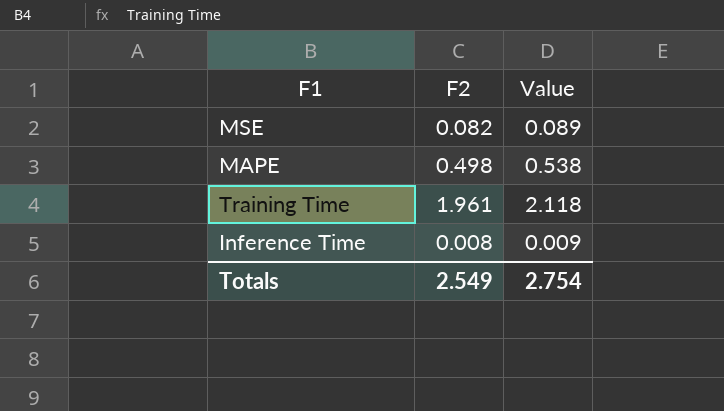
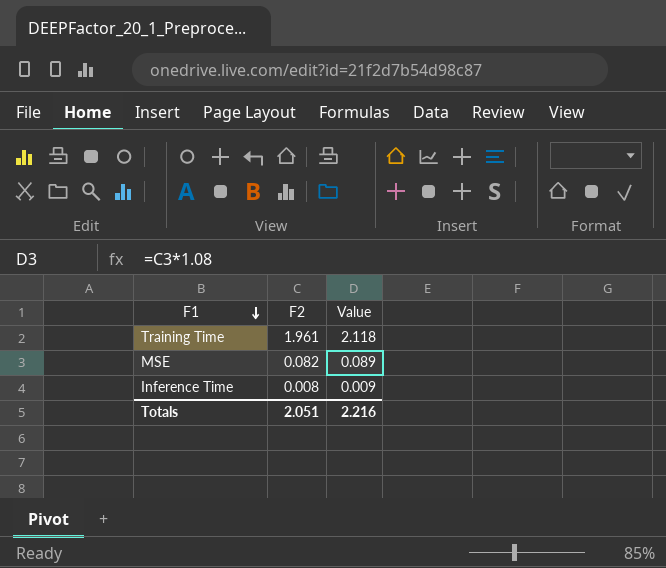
row order: none -> F1 descending
row MAPE: 0.498 | 0.538 -> none
Totals | F2: 2.549 -> 2.051
Totals | Value: 2.754 -> 2.216

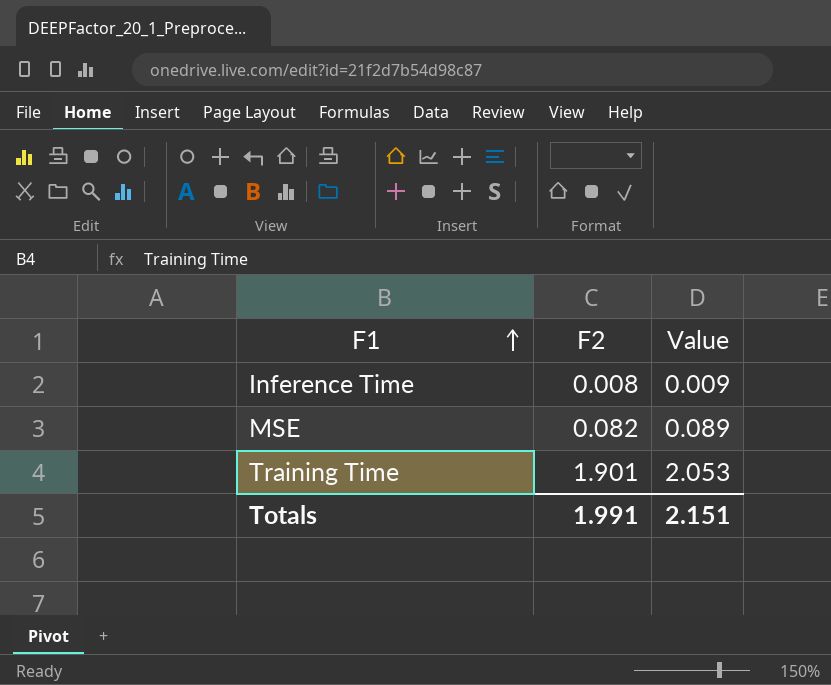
row order: F1 descending -> F1 ascending
Training Time | F2: 1.961 -> 1.901
Training Time | Value: 2.118 -> 2.053
Totals | F2: 2.051 -> 1.991
Totals | Value: 2.216 -> 2.151

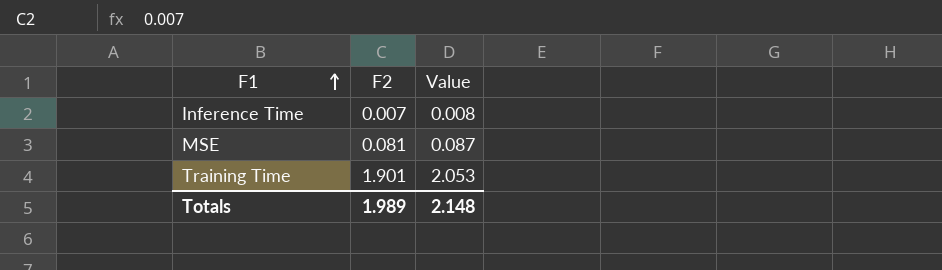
Inference Time | F2: 0.008 -> 0.007
Inference Time | Value: 0.009 -> 0.008
MSE | F2: 0.082 -> 0.081
MSE | Value: 0.089 -> 0.087
Totals | F2: 1.991 -> 1.989
Totals | Value: 2.151 -> 2.148

